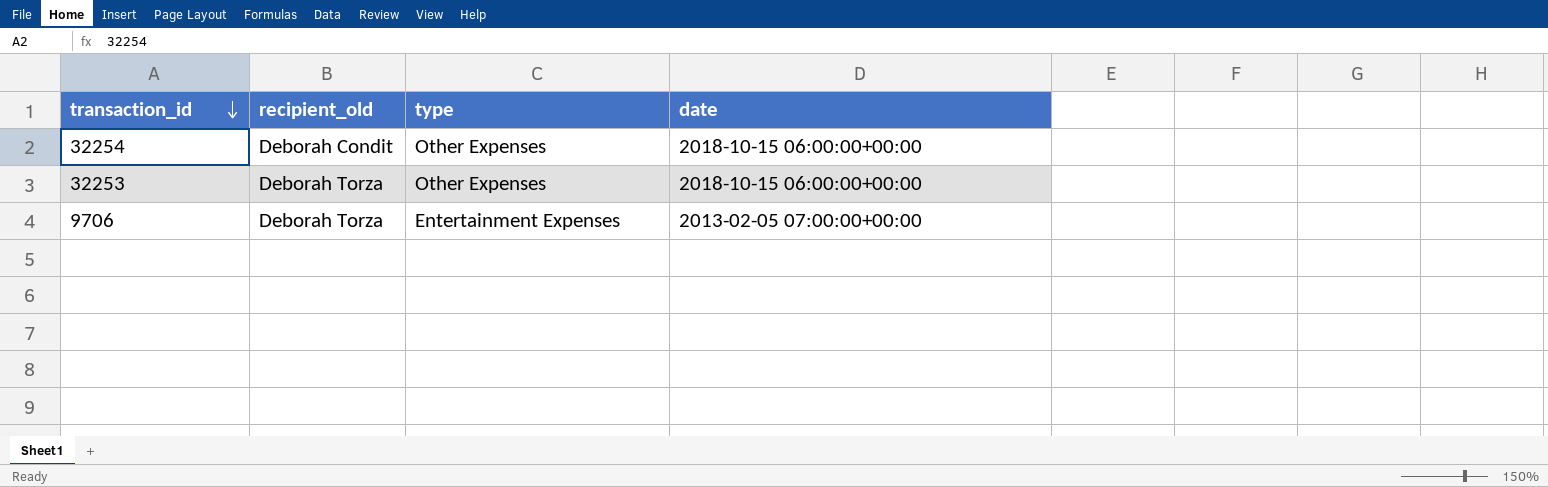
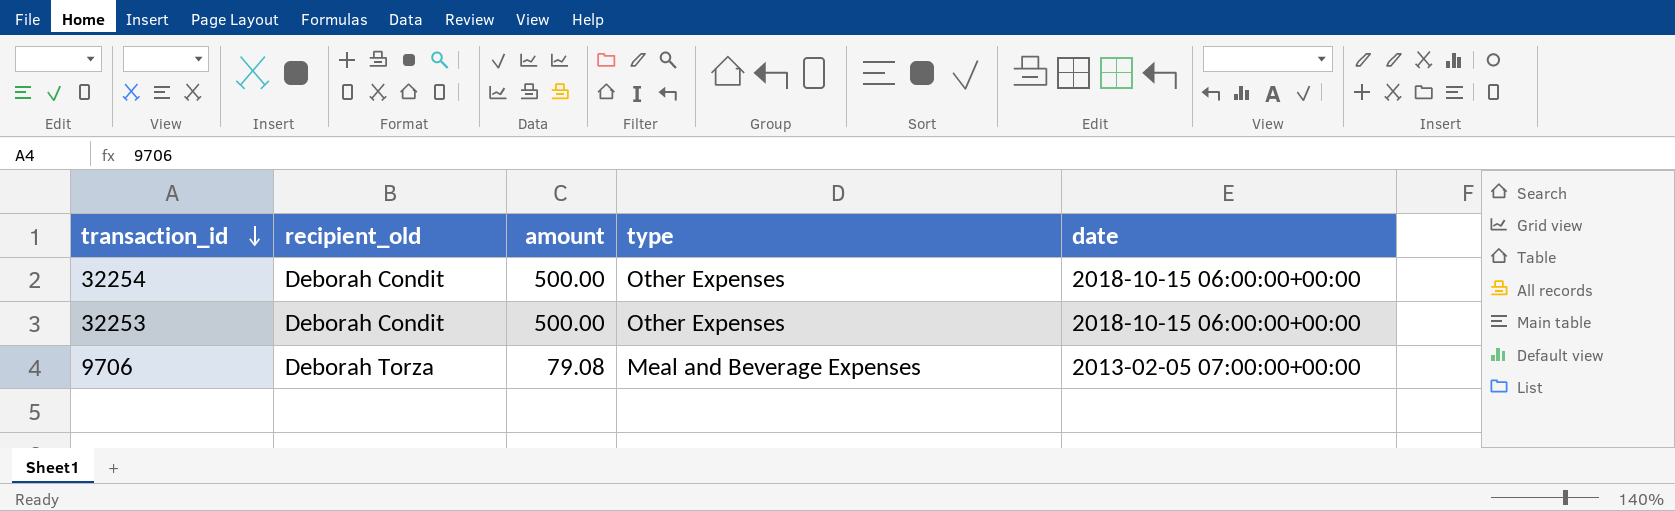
column amount | position: none -> 3
32253 | recipient_old: Deborah Torza -> Deborah Condit
9706 | type: Entertainment Expenses -> Meal and Beverage Expenses

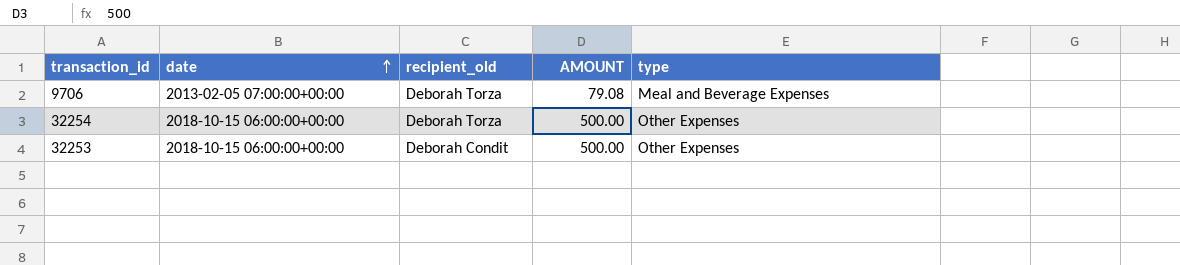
row order: transaction_id descending -> date ascending
column date | position: 5 -> 2
column name: amount -> AMOUNT
32254 | recipient_old: Deborah Condit -> Deborah Torza

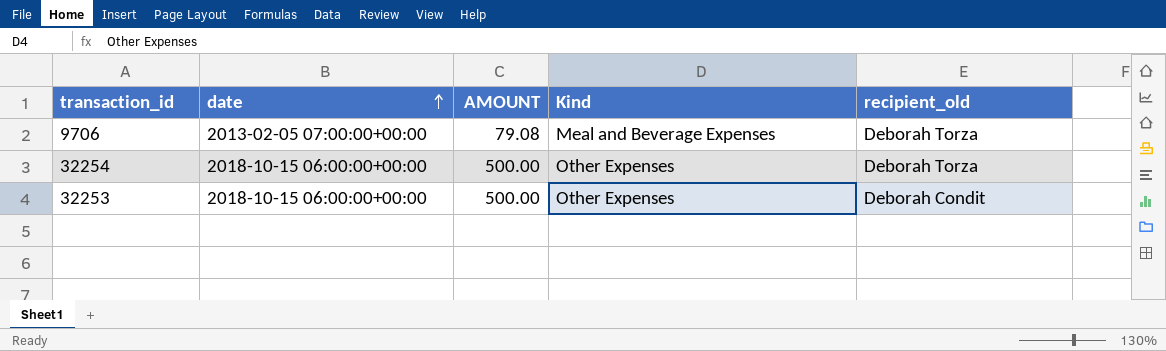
column name: type -> Kind
column recipient_old | position: 3 -> 5

